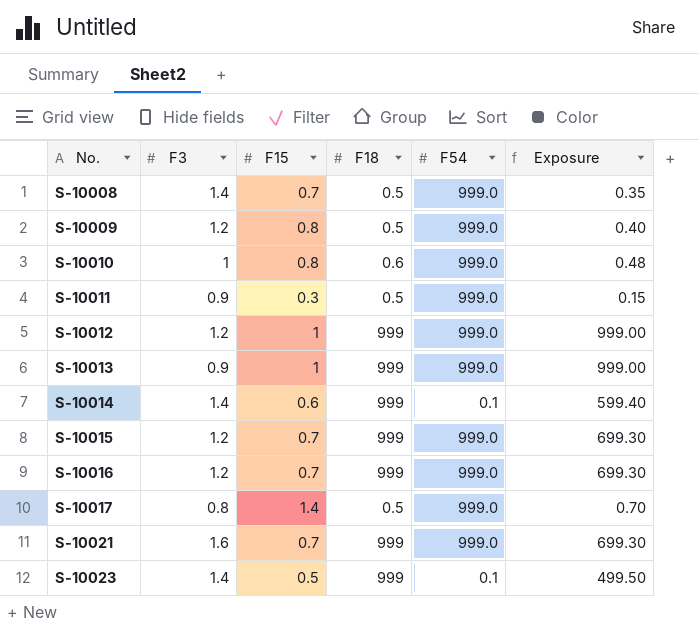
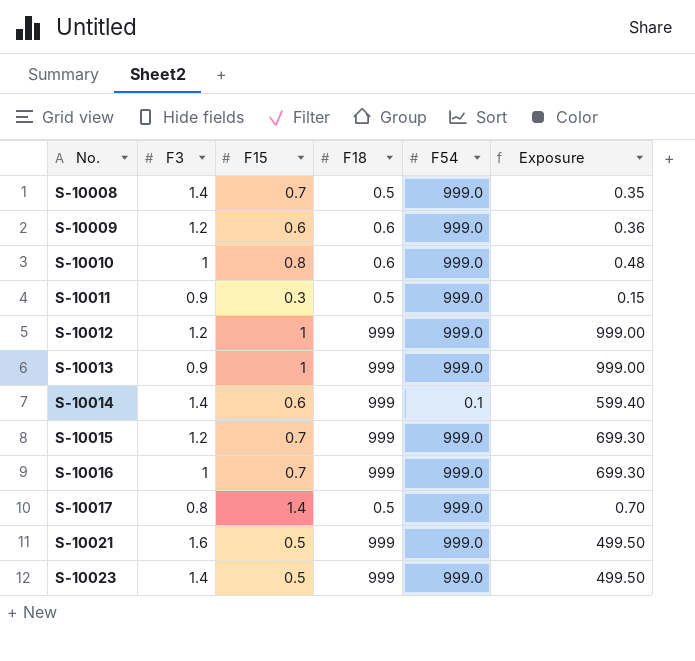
S-10009 | F15: 0.8 -> 0.6
S-10009 | F18: 0.5 -> 0.6
S-10009 | Exposure: 0.40 -> 0.36
S-10016 | F3: 1.2 -> 1
S-10021 | F15: 0.7 -> 0.5
S-10021 | Exposure: 699.30 -> 499.50
S-10023 | F54: 0.1 -> 999.0

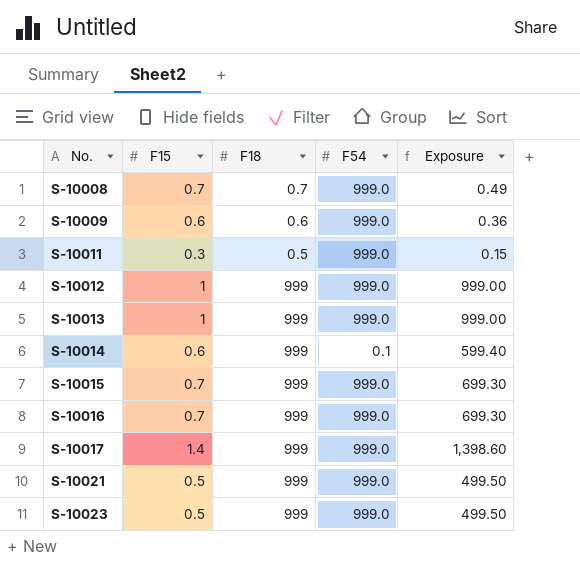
column F3 | position: 2 -> none
row S-10010: 1 | 0.8 | 0.6 | 999.0 | 0.48 -> none
S-10008 | F18: 0.5 -> 0.7
S-10008 | Exposure: 0.35 -> 0.49
S-10017 | F18: 0.5 -> 999
S-10017 | Exposure: 0.70 -> 1,398.60

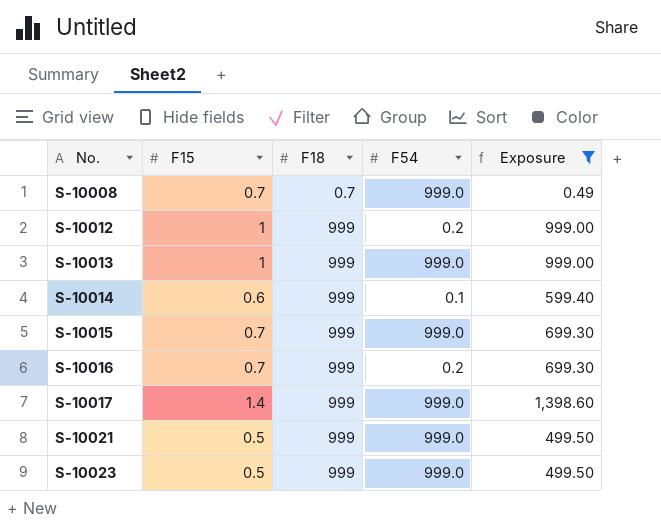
filter: none -> Exposure >= 0.49
S-10012 | F54: 999.0 -> 0.2
S-10016 | F54: 999.0 -> 0.2

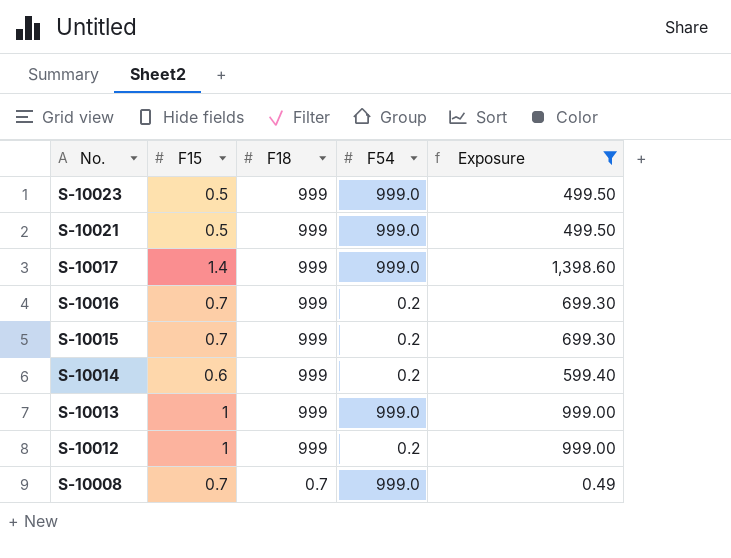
row order: No. ascending -> No. descending
S-10015 | F54: 999.0 -> 0.2
S-10014 | F54: 0.1 -> 0.2

